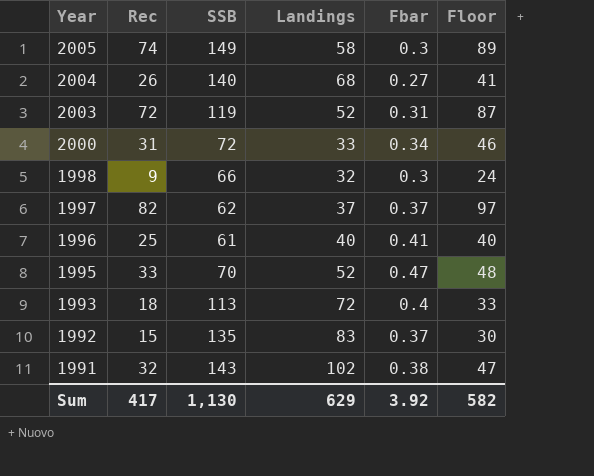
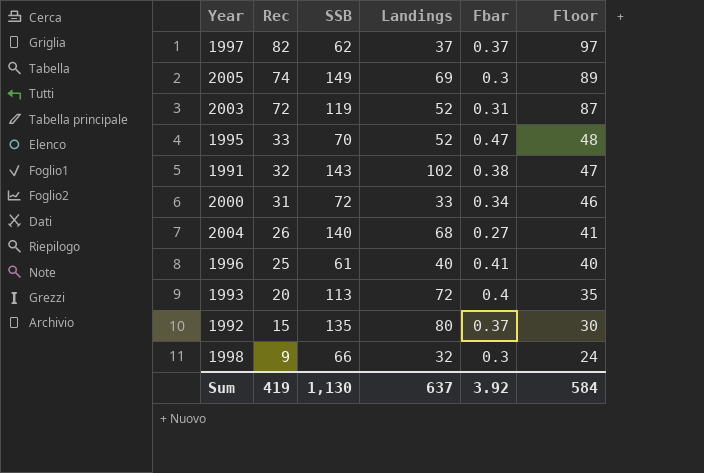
row order: Year descending -> Rec descending
2005 | Landings: 58 -> 69
1993 | Rec: 18 -> 20
1993 | Floor: 33 -> 35
1992 | Landings: 83 -> 80
Sum | Rec: 417 -> 419
Sum | Landings: 629 -> 637
Sum | Floor: 582 -> 584

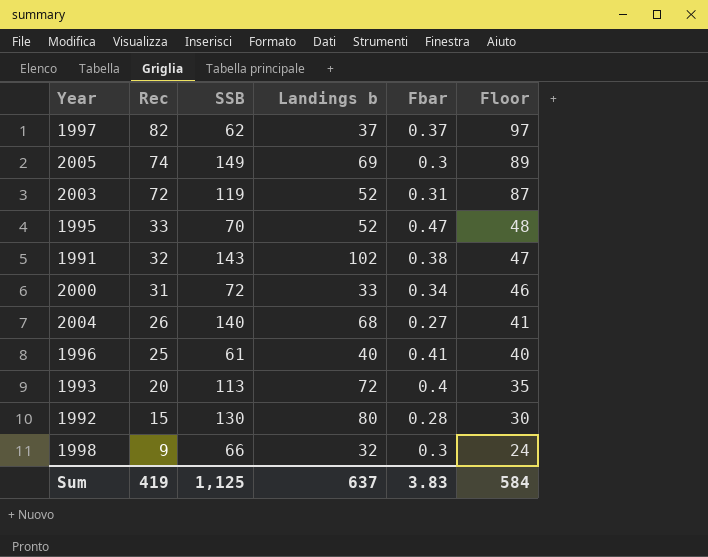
column name: Landings -> Landings b
1992 | SSB: 135 -> 130
1992 | Fbar: 0.37 -> 0.28
Sum | SSB: 1,130 -> 1,125
Sum | Fbar: 3.92 -> 3.83

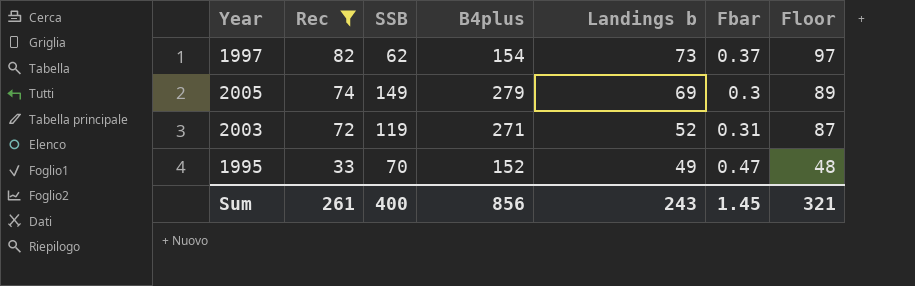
filter: none -> Rec >= 33
column B4plus | position: none -> 4
1997 | Landings b: 37 -> 73
1995 | Landings b: 52 -> 49
Sum | Rec: 419 -> 261
Sum | SSB: 1,125 -> 400
Sum | Landings b: 637 -> 243
Sum | Fbar: 3.83 -> 1.45
Sum | Floor: 584 -> 321

